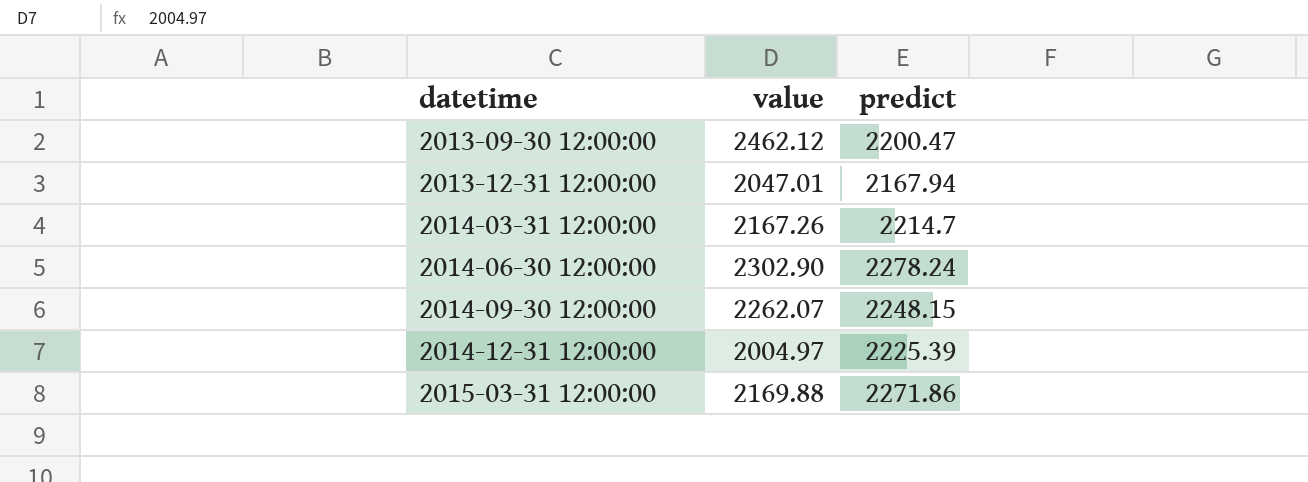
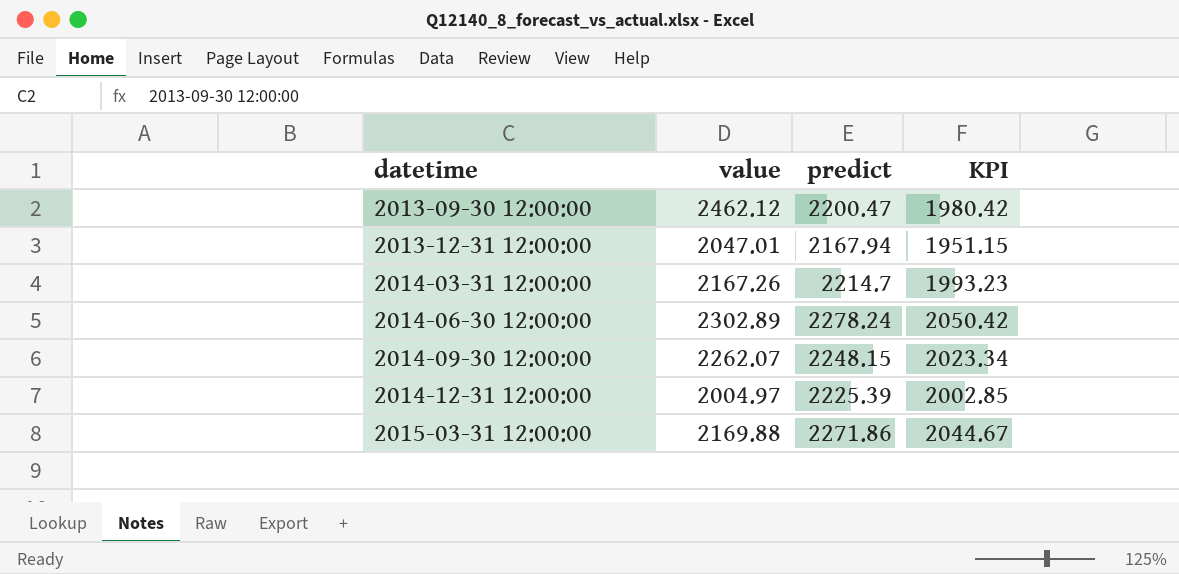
column KPI | formula: none -> [predict] * 0.9
2014-06-30 12:00:00 | value: 2302.90 -> 2302.89

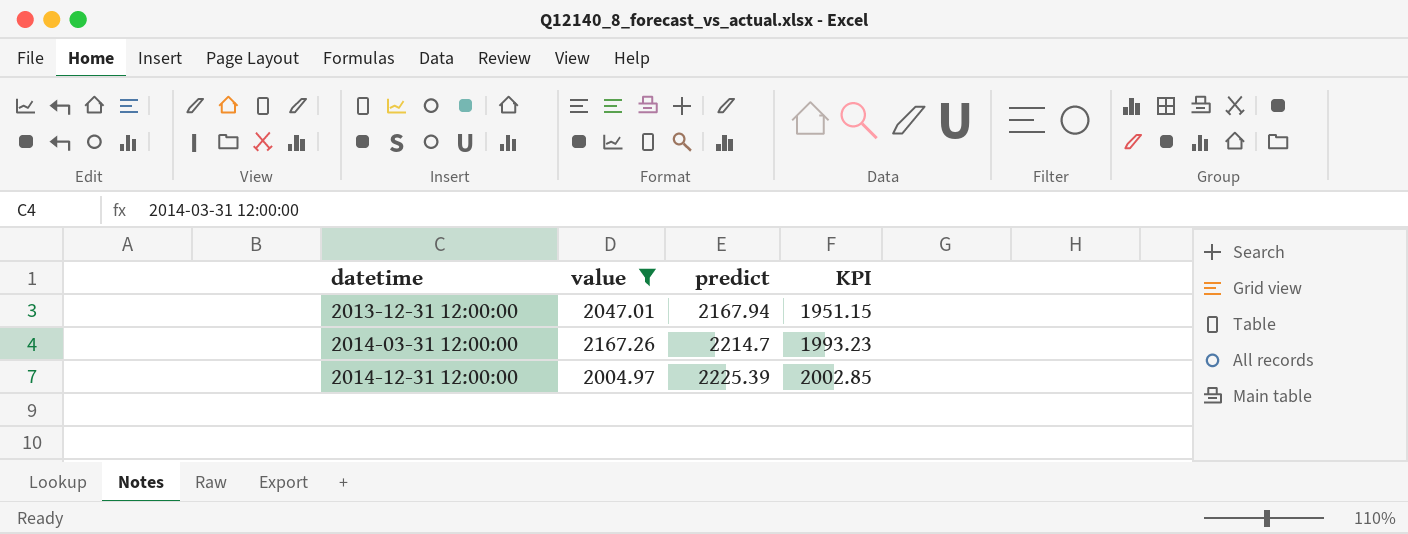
filter: none -> value <= 2167.26

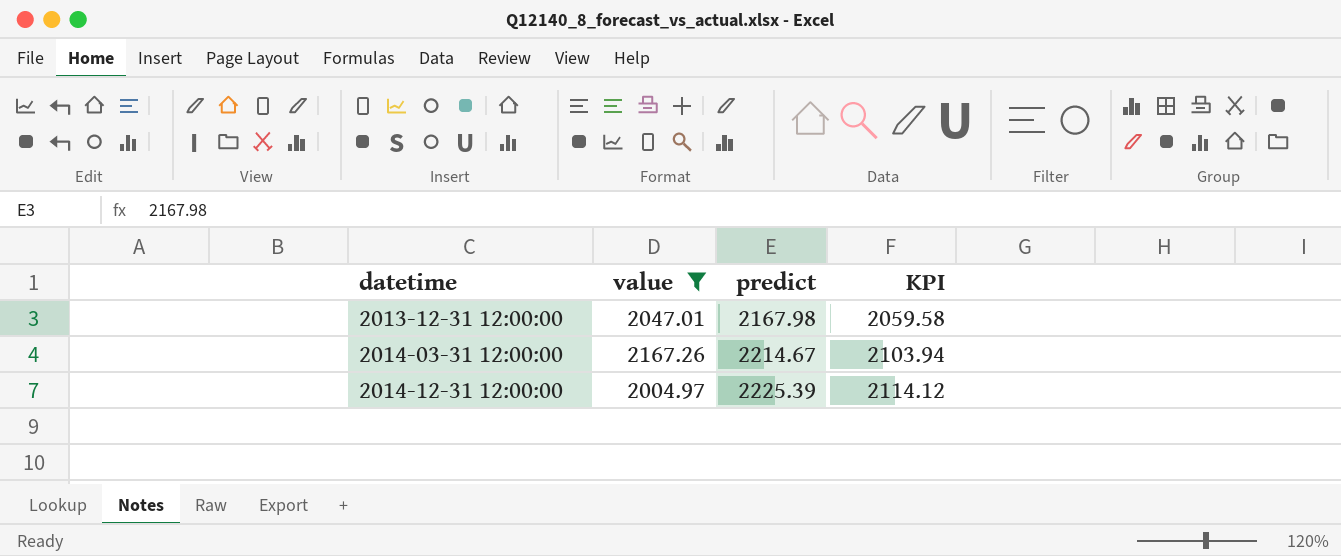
column KPI | formula: [predict] * 0.9 -> [predict] * 0.95
2013-12-31 12:00:00 | predict: 2167.94 -> 2167.98
2014-03-31 12:00:00 | predict: 2214.7 -> 2214.67

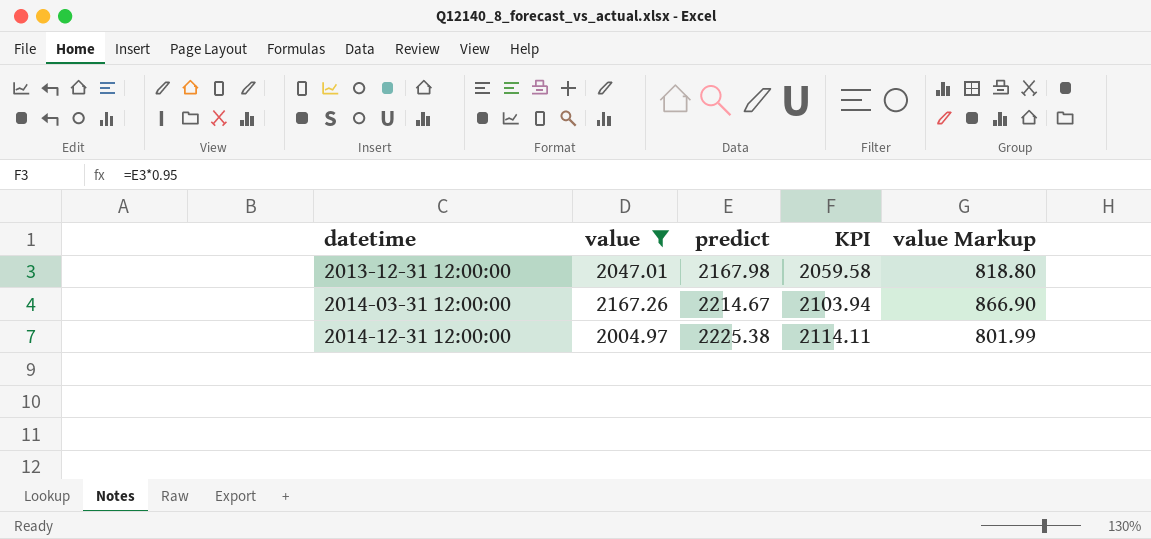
column value Markup | formula: none -> [value] * 0.4
2014-12-31 12:00:00 | predict: 2225.39 -> 2225.38
2014-12-31 12:00:00 | KPI: 2114.12 -> 2114.11

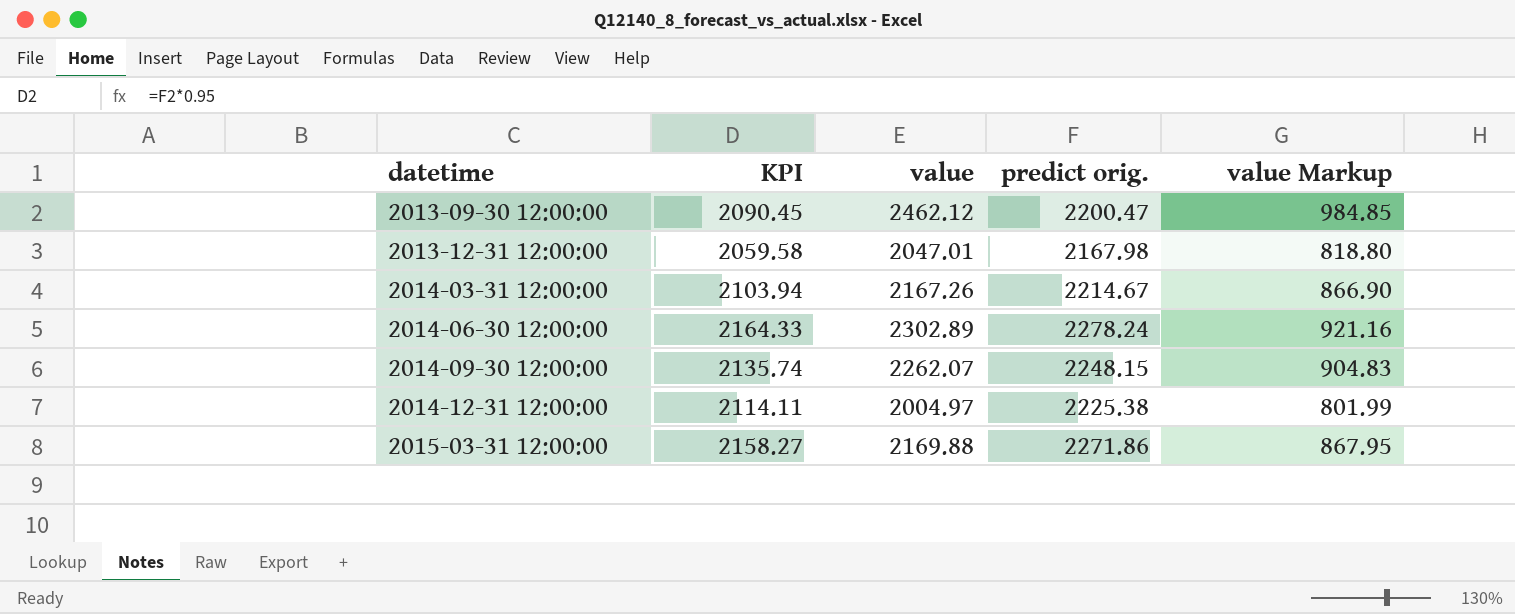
filter: value <= 2167.26 -> none
column KPI | position: 4 -> 2
column name: predict -> predict orig.

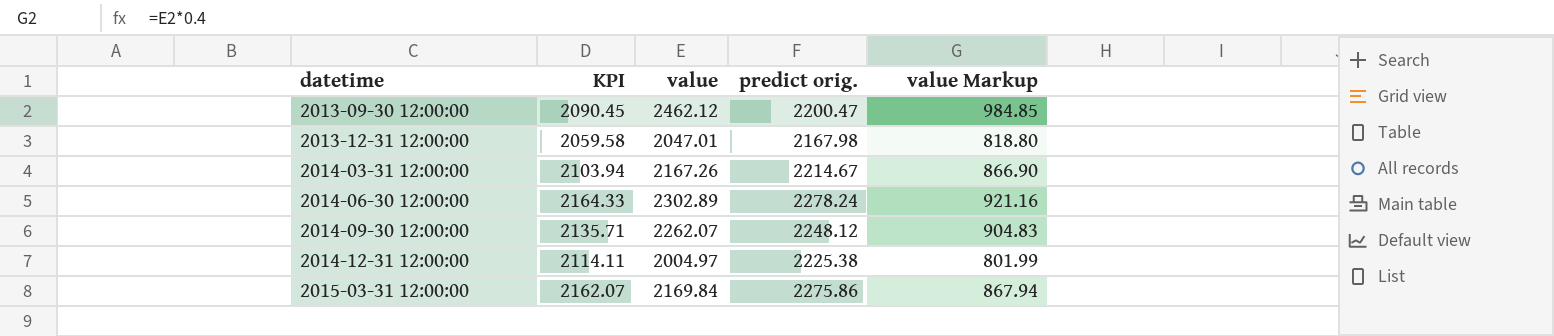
2014-09-30 12:00:00 | KPI: 2135.74 -> 2135.71
2014-09-30 12:00:00 | predict orig.: 2248.15 -> 2248.12
2015-03-31 12:00:00 | KPI: 2158.27 -> 2162.07
2015-03-31 12:00:00 | value: 2169.88 -> 2169.84
2015-03-31 12:00:00 | predict orig.: 2271.86 -> 2275.86
2015-03-31 12:00:00 | value Markup: 867.95 -> 867.94

